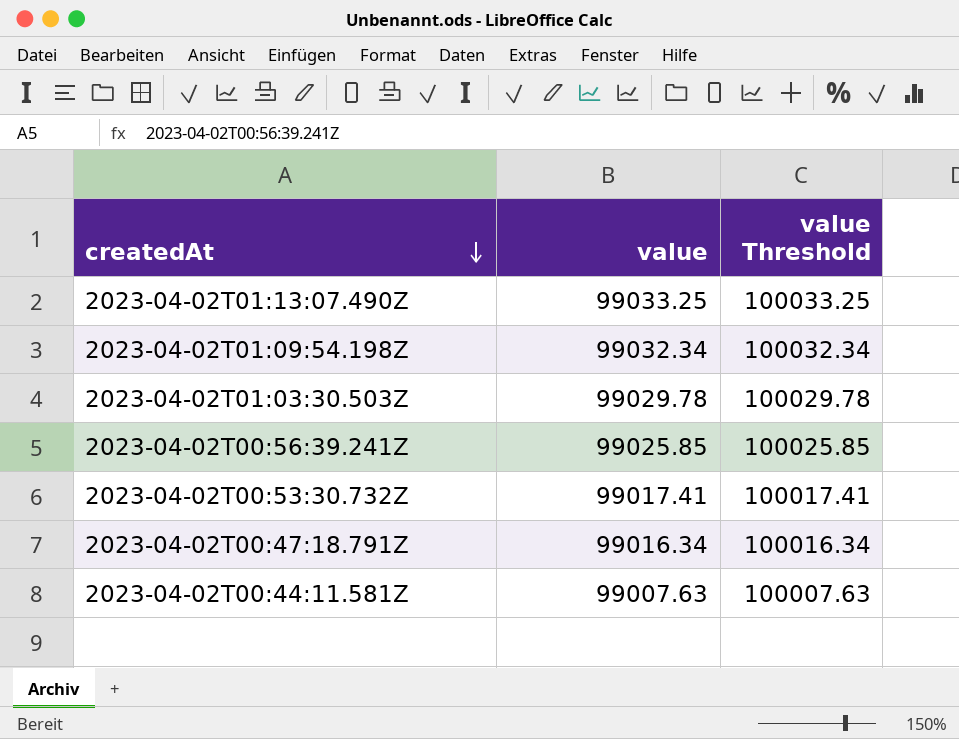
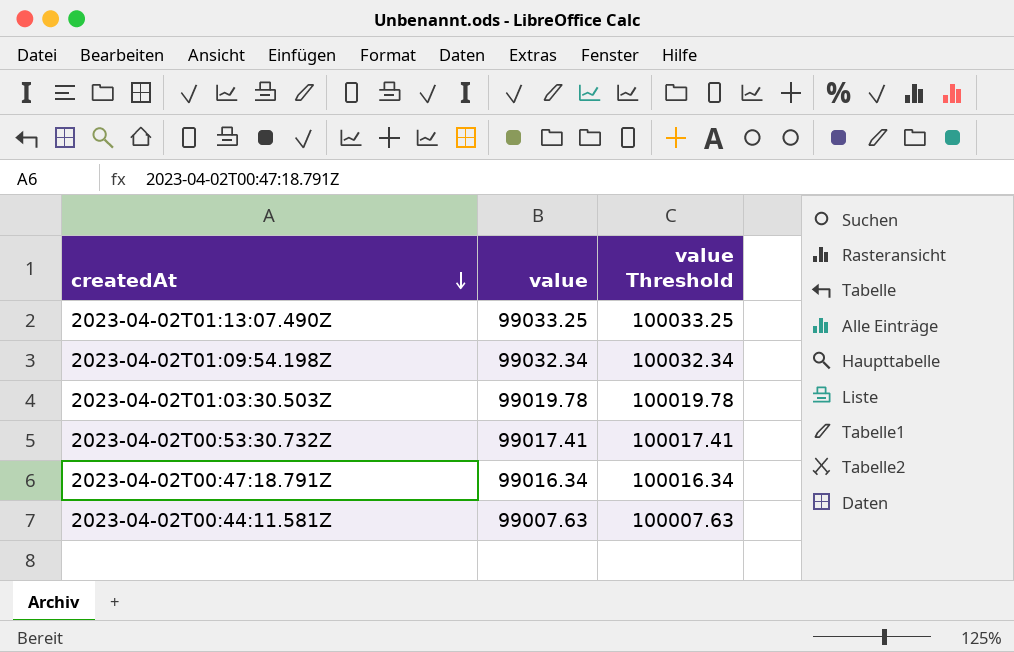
row 2023-04-02T00:56:39.241Z: 99025.85 | 100025.85 -> none
2023-04-02T01:03:30.503Z | value: 99029.78 -> 99019.78
2023-04-02T01:03:30.503Z | value Threshold: 100029.78 -> 100019.78

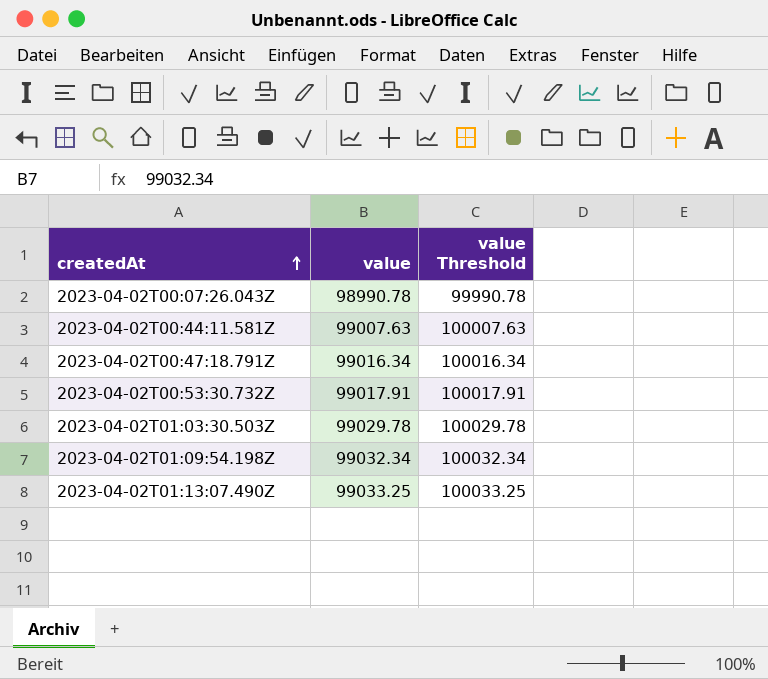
row order: createdAt descending -> createdAt ascending
row 2023-04-02T00:07:26.043Z: none -> 98990.78 | 99990.78
2023-04-02T00:53:30.732Z | value: 99017.41 -> 99017.91
2023-04-02T00:53:30.732Z | value Threshold: 100017.41 -> 100017.91
2023-04-02T01:03:30.503Z | value: 99019.78 -> 99029.78
2023-04-02T01:03:30.503Z | value Threshold: 100019.78 -> 100029.78

